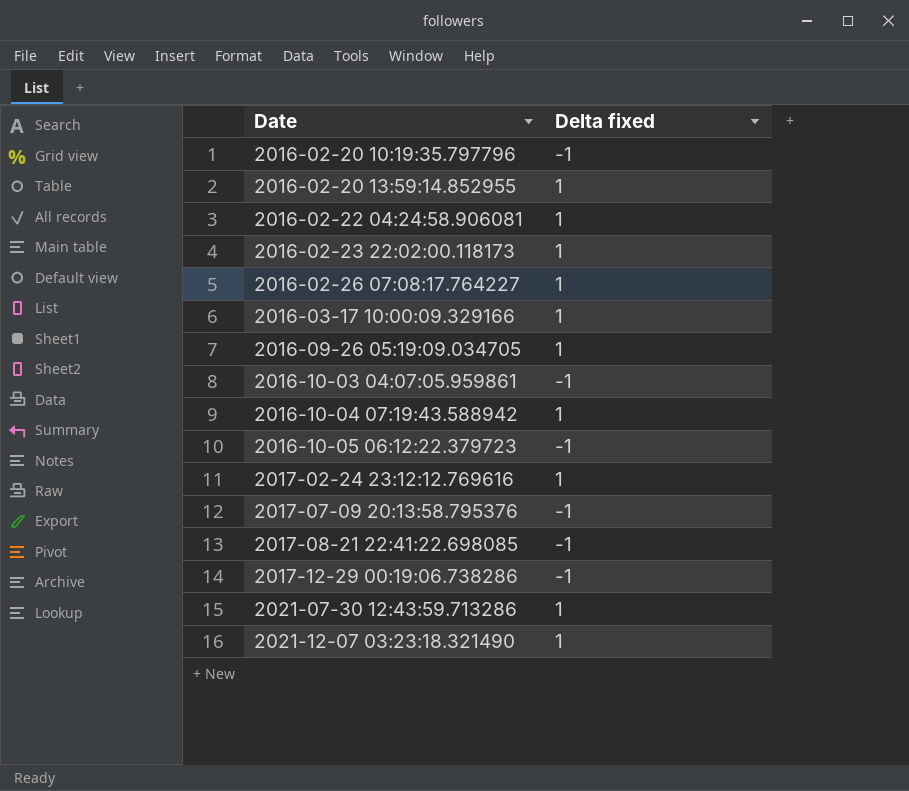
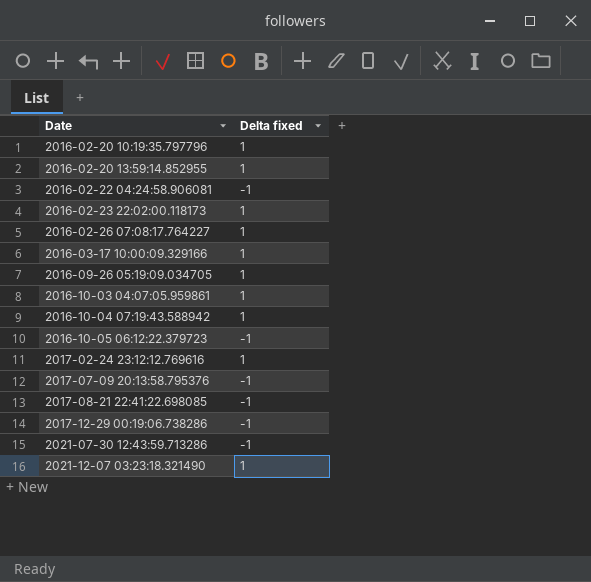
2016-02-20 10:19:35.797796 | Delta fixed: -1 -> 1
2016-02-22 04:24:58.906081 | Delta fixed: 1 -> -1
2016-10-03 04:07:05.959861 | Delta fixed: -1 -> 1
2021-07-30 12:43:59.713286 | Delta fixed: 1 -> -1

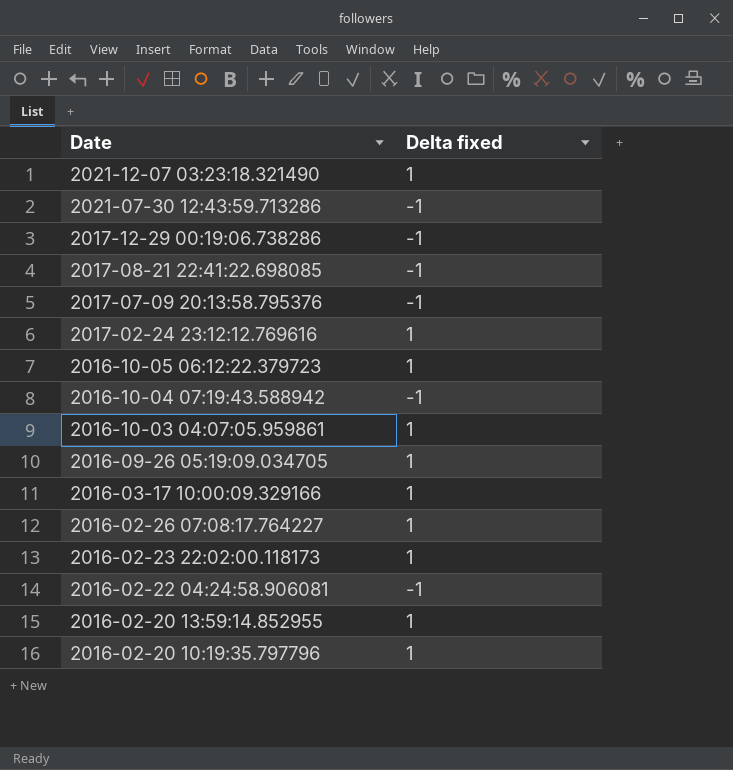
row order: Date ascending -> Date descending
2016-10-05 06:12:22.379723 | Delta fixed: -1 -> 1
2016-10-04 07:19:43.588942 | Delta fixed: 1 -> -1

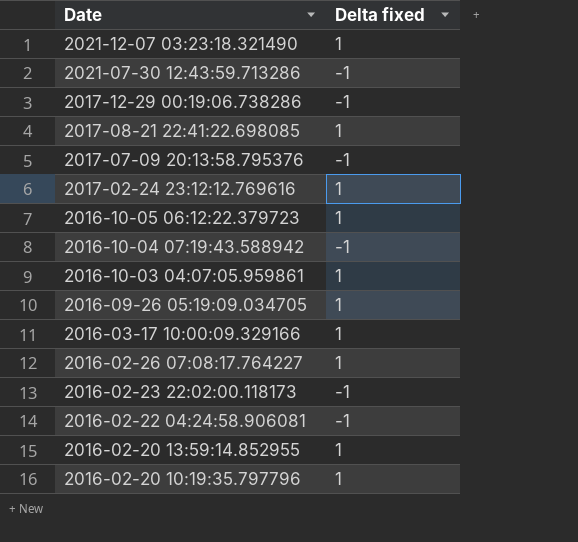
2017-08-21 22:41:22.698085 | Delta fixed: -1 -> 1
2016-02-23 22:02:00.118173 | Delta fixed: 1 -> -1

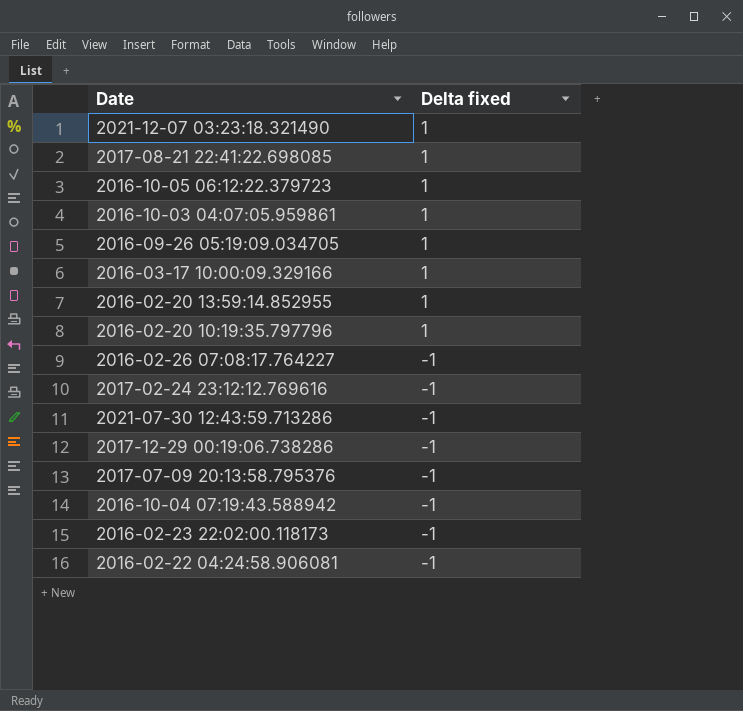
row order: Date descending -> Delta fixed descending
2016-02-26 07:08:17.764227 | Delta fixed: 1 -> -1
2017-02-24 23:12:12.769616 | Delta fixed: 1 -> -1

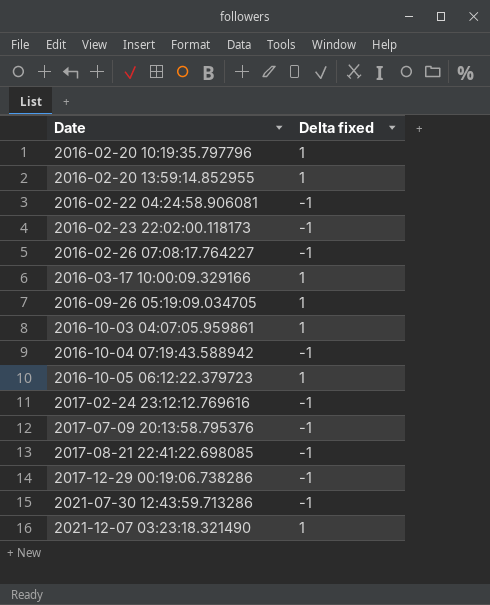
row order: Delta fixed descending -> Date ascending
2017-08-21 22:41:22.698085 | Delta fixed: 1 -> -1

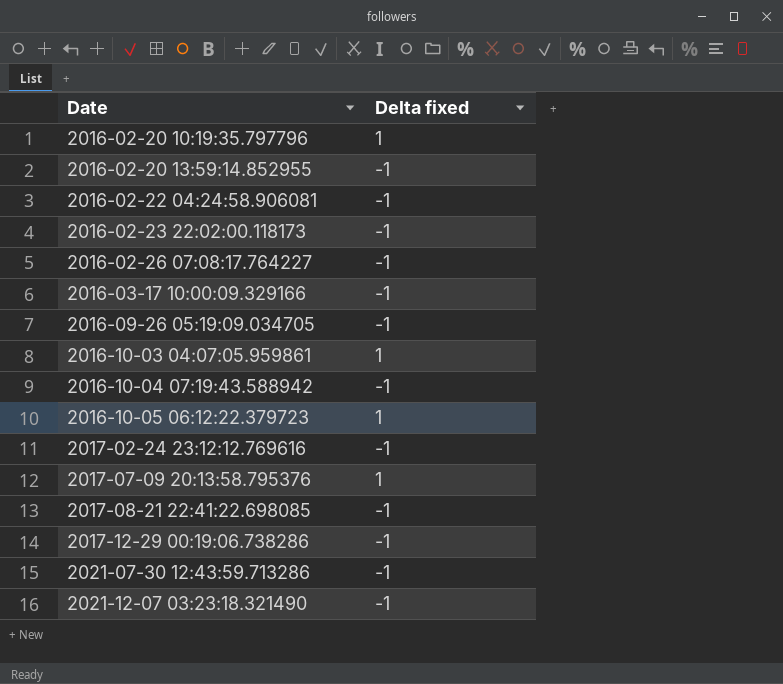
2016-02-20 13:59:14.852955 | Delta fixed: 1 -> -1
2016-03-17 10:00:09.329166 | Delta fixed: 1 -> -1
2016-09-26 05:19:09.034705 | Delta fixed: 1 -> -1
2017-07-09 20:13:58.795376 | Delta fixed: -1 -> 1
2021-12-07 03:23:18.321490 | Delta fixed: 1 -> -1

